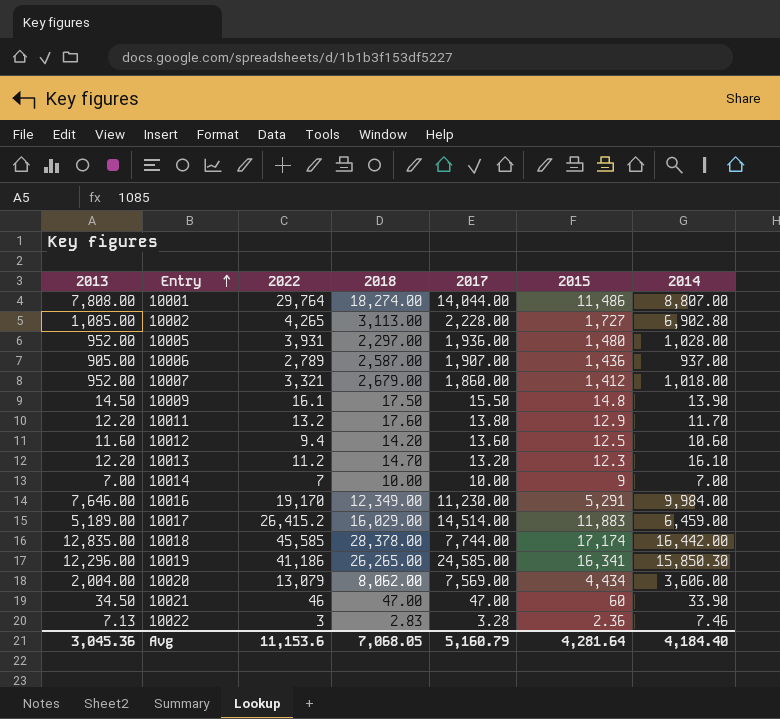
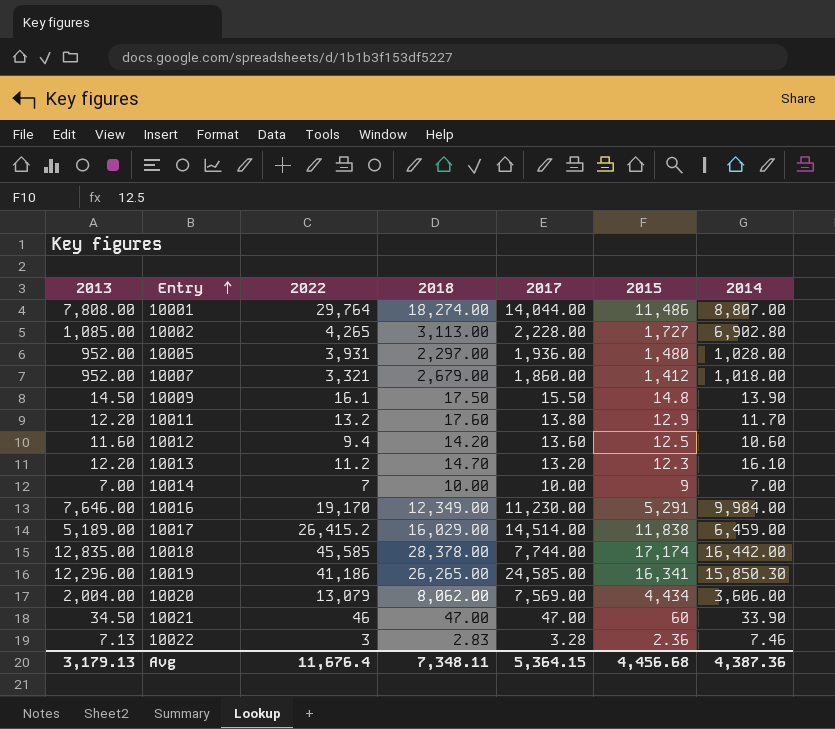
row 10006: 905.00 | 2,789 | 2,587.00 | 1,907.00 | 1,436 | 937.00 -> none
10017 | 2015: 11,883 -> 11,838
Avg | 2013: 3,045.36 -> 3,179.13
Avg | 2022: 11,153.6 -> 11,676.4
Avg | 2018: 7,068.05 -> 7,348.11
Avg | 2017: 5,160.79 -> 5,364.15
Avg | 2015: 4,281.64 -> 4,456.68
Avg | 2014: 4,184.40 -> 4,387.36

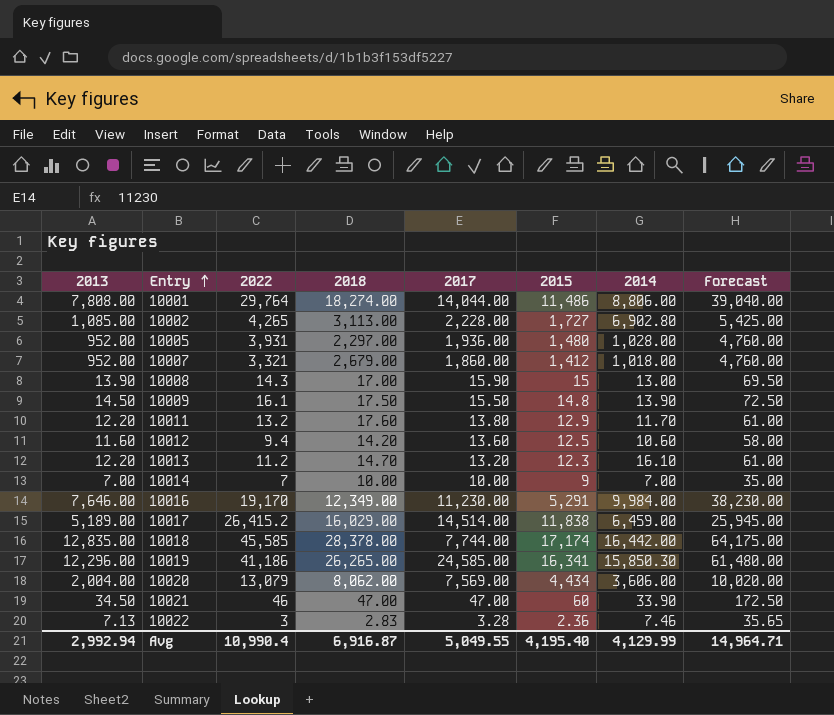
column Forecast | formula: none -> [2013] * 5
10001 | 2014: 8,807.00 -> 8,806.00
row 10008: none -> 13.90 | 14.3 | 17.00 | 15.90 | 15 | 13.00 | 69.50
Avg | 2013: 3,179.13 -> 2,992.94
Avg | 2022: 11,676.4 -> 10,990.4
Avg | 2018: 7,348.11 -> 6,916.87
Avg | 2017: 5,364.15 -> 5,049.55
Avg | 2015: 4,456.68 -> 4,195.40
Avg | 2014: 4,387.36 -> 4,129.99

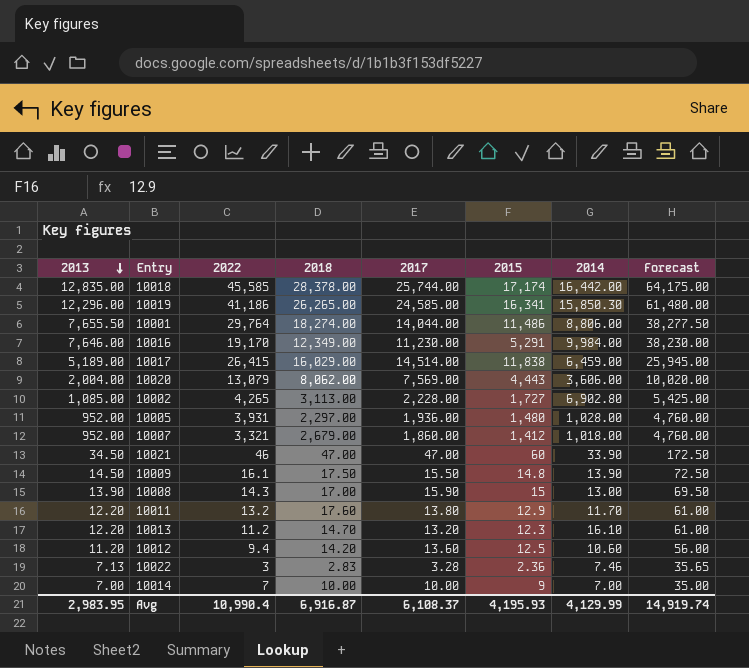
row order: Entry ascending -> 2013 descending
10018 | 2017: 7,744.00 -> 25,744.00
10001 | 2013: 7,808.00 -> 7,655.50
10001 | Forecast: 39,040.00 -> 38,277.50
10017 | 2022: 26,415.2 -> 26,415
10020 | 2015: 4,434 -> 4,443
10012 | 2013: 11.60 -> 11.20
10012 | Forecast: 58.00 -> 56.00
Avg | 2013: 2,992.94 -> 2,983.95
Avg | 2017: 5,049.55 -> 6,108.37
Avg | 2015: 4,195.40 -> 4,195.93
Avg | Forecast: 14,964.71 -> 14,919.74

